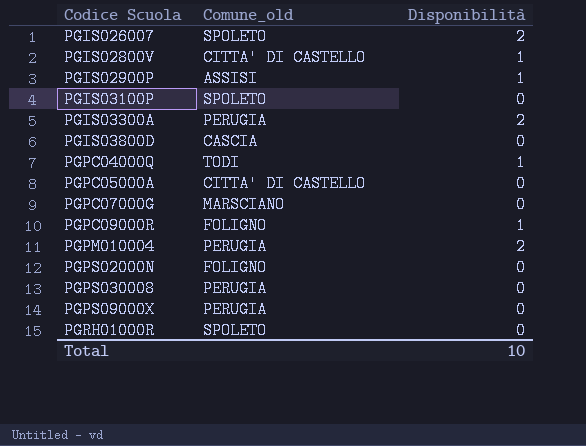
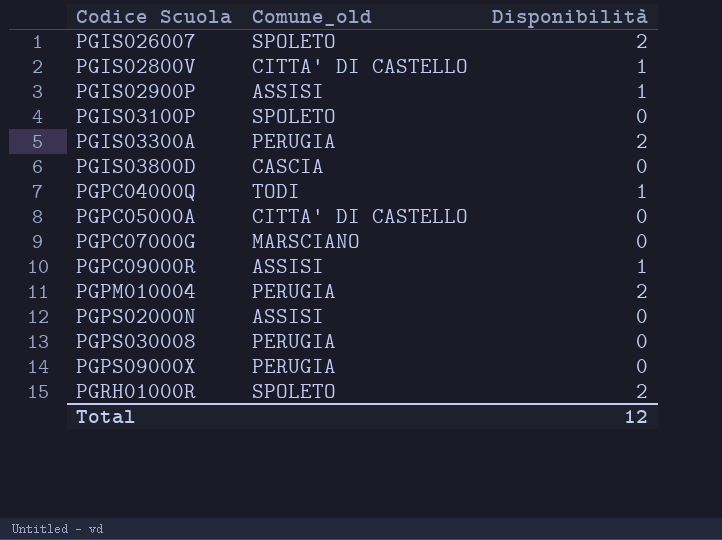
PGPC09000R | Comune_old: FOLIGNO -> ASSISI
PGPS02000N | Comune_old: FOLIGNO -> ASSISI
PGRH01000R | Disponibilità: 0 -> 2
Total | Disponibilità: 10 -> 12

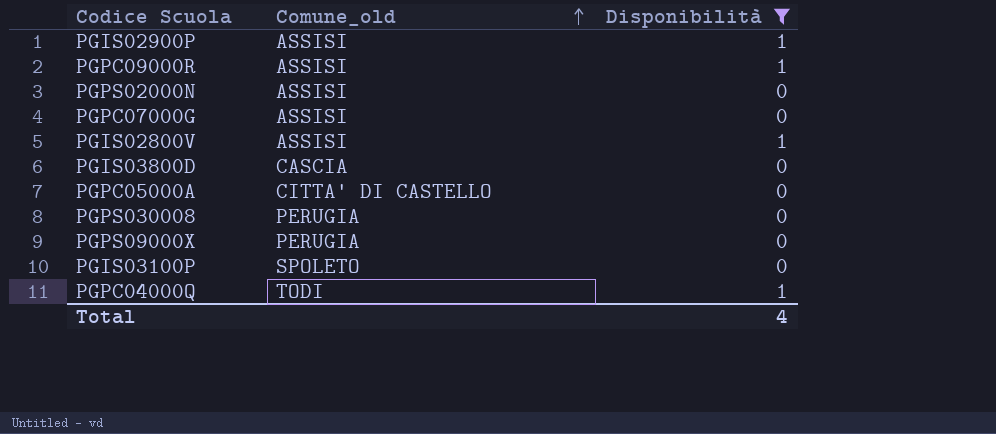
filter: none -> Disponibilità != 2
row order: none -> Comune_old ascending
PGPC07000G | Comune_old: MARSCIANO -> ASSISI
PGIS02800V | Comune_old: CITTA' DI CASTELLO -> ASSISI
Total | Disponibilità: 12 -> 4

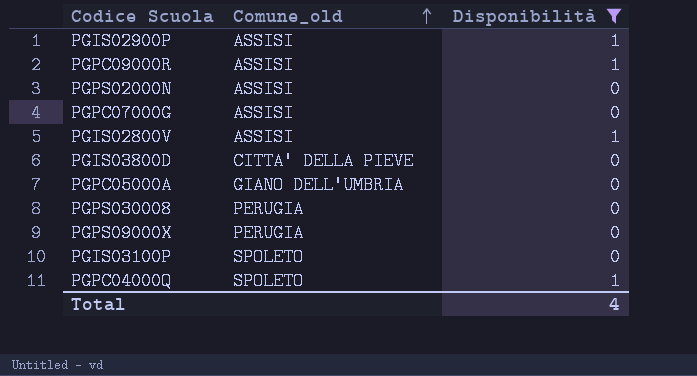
PGIS03800D | Comune_old: CASCIA -> CITTA' DELLA PIEVE
PGPC05000A | Comune_old: CITTA' DI CASTELLO -> GIANO DELL'UMBRIA
PGPC04000Q | Comune_old: TODI -> SPOLETO

